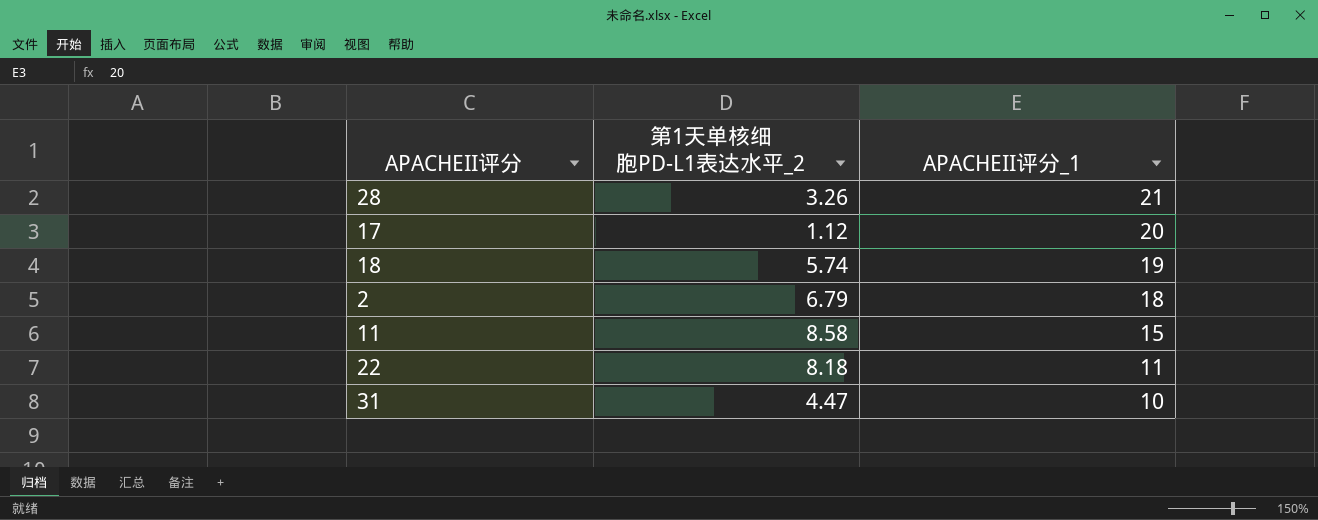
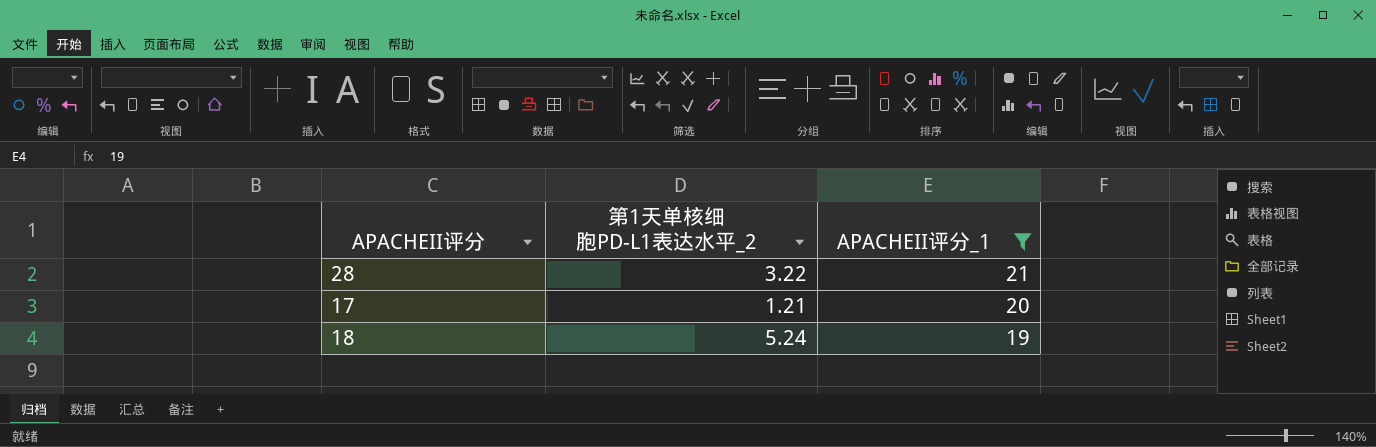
filter: none -> APACHEII评分_1 >= 19
28 | 第1天单核细胞PD-L1表达水平_2: 3.26 -> 3.22
17 | 第1天单核细胞PD-L1表达水平_2: 1.12 -> 1.21
18 | 第1天单核细胞PD-L1表达水平_2: 5.74 -> 5.24

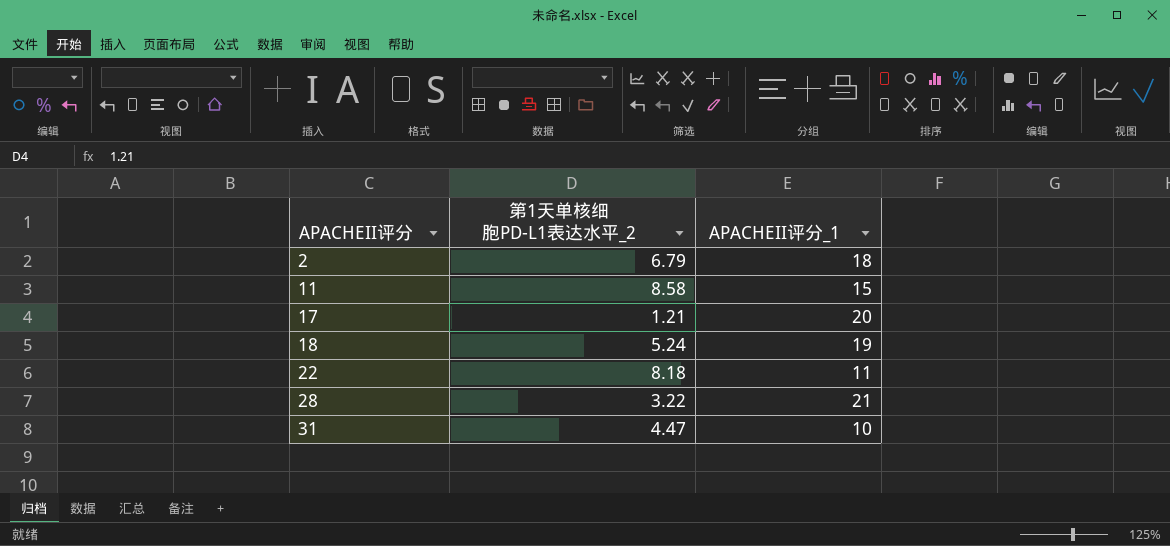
filter: APACHEII评分_1 >= 19 -> none
row order: APACHEII评分_1 descending -> APACHEII评分 ascending

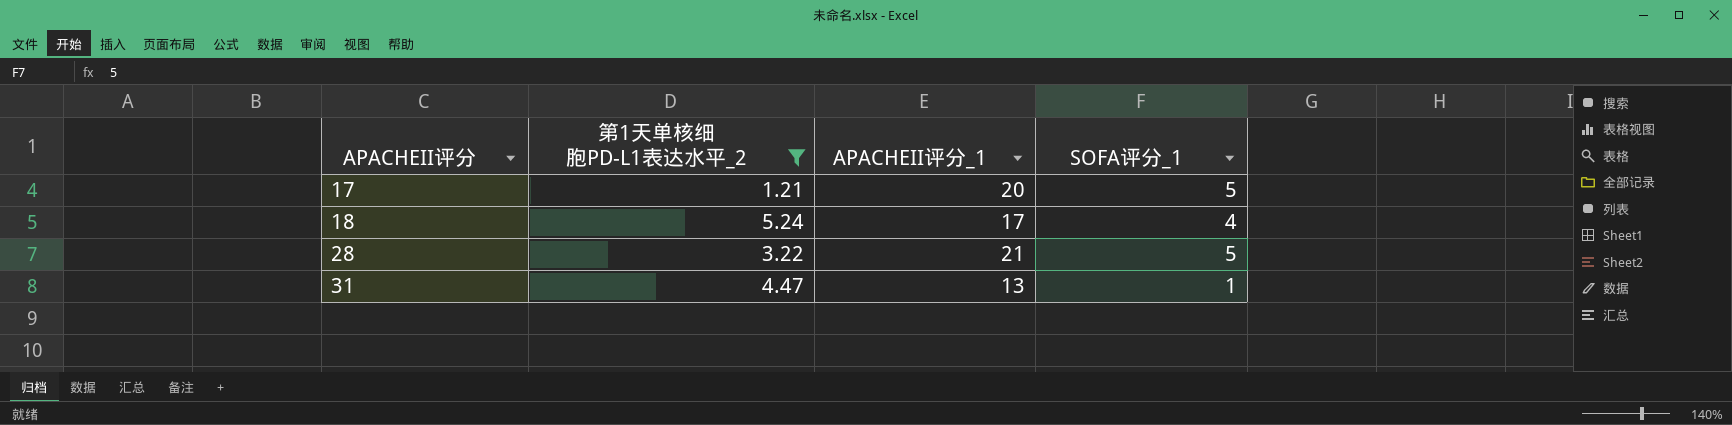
filter: none -> 第1天单核细胞PD-L1表达水平_2 <= 5.24
column SOFA评分_1 | position: none -> 4
18 | APACHEII评分_1: 19 -> 17
31 | APACHEII评分_1: 10 -> 13

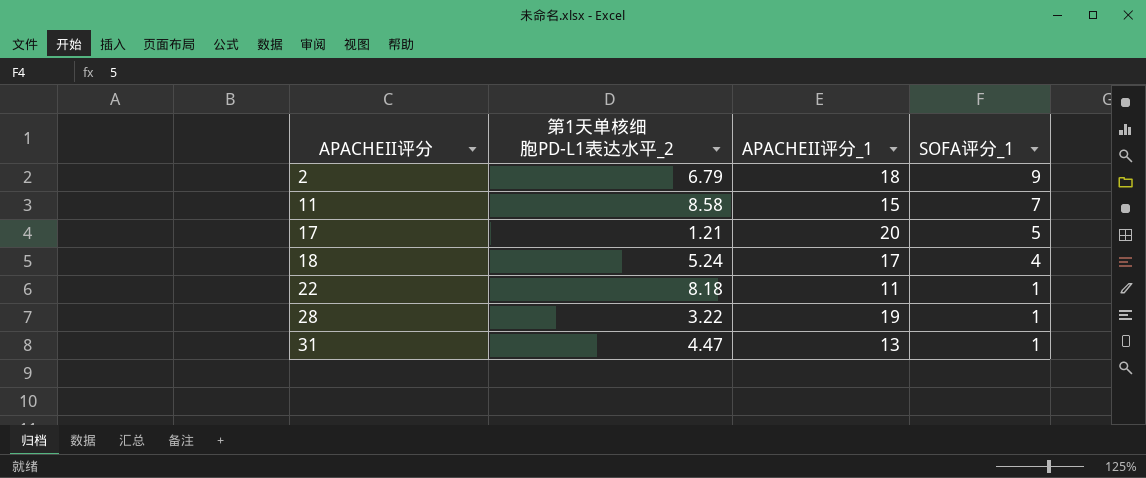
filter: 第1天单核细胞PD-L1表达水平_2 <= 5.24 -> none
28 | APACHEII评分_1: 21 -> 19
28 | SOFA评分_1: 5 -> 1

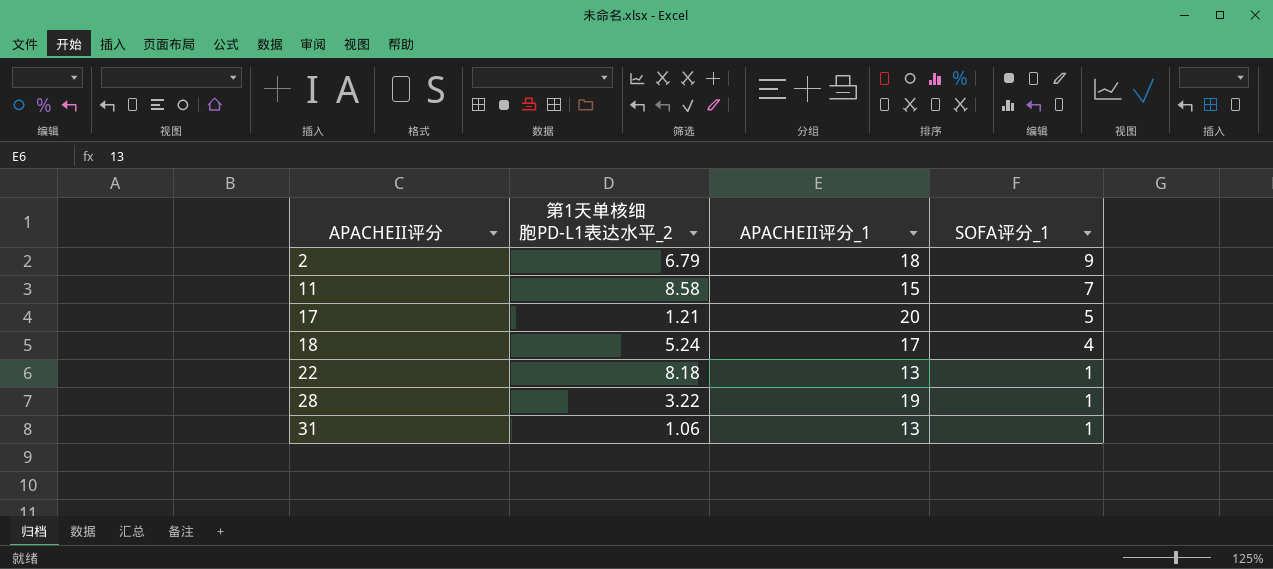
22 | APACHEII评分_1: 11 -> 13
31 | 第1天单核细胞PD-L1表达水平_2: 4.47 -> 1.06

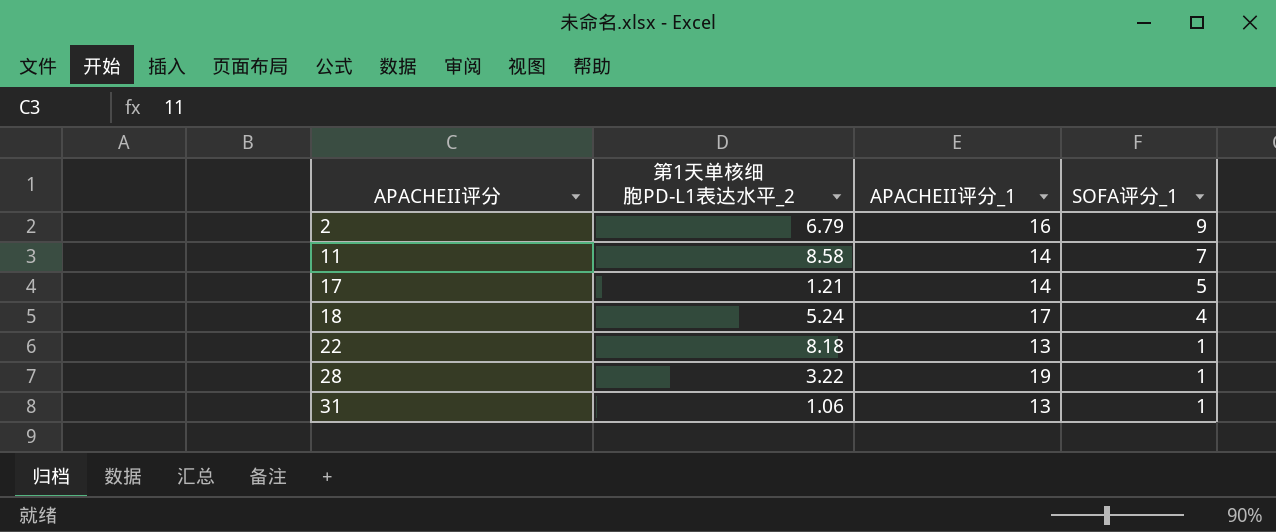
2 | APACHEII评分_1: 18 -> 16
11 | APACHEII评分_1: 15 -> 14
17 | APACHEII评分_1: 20 -> 14

